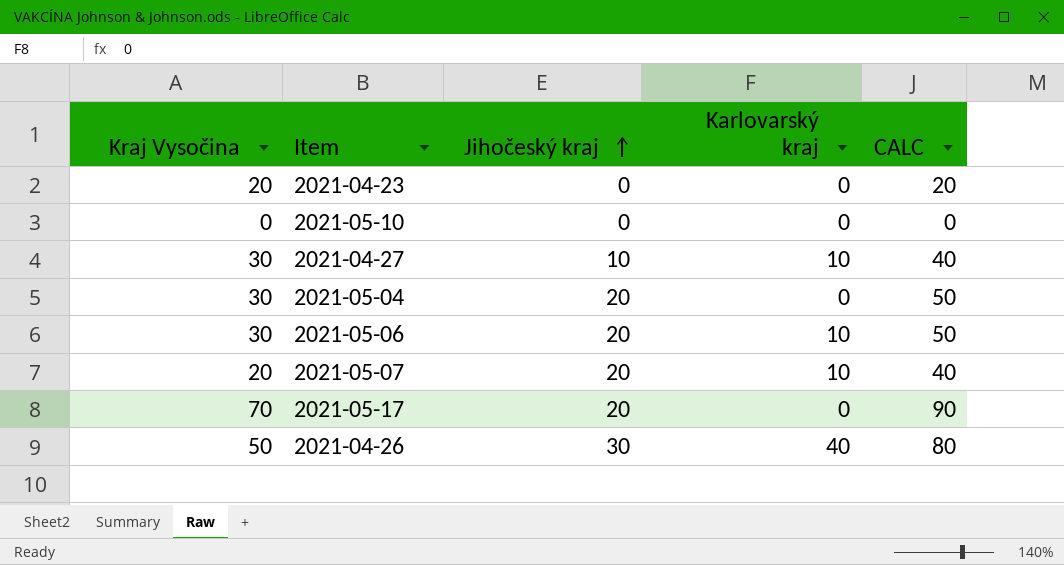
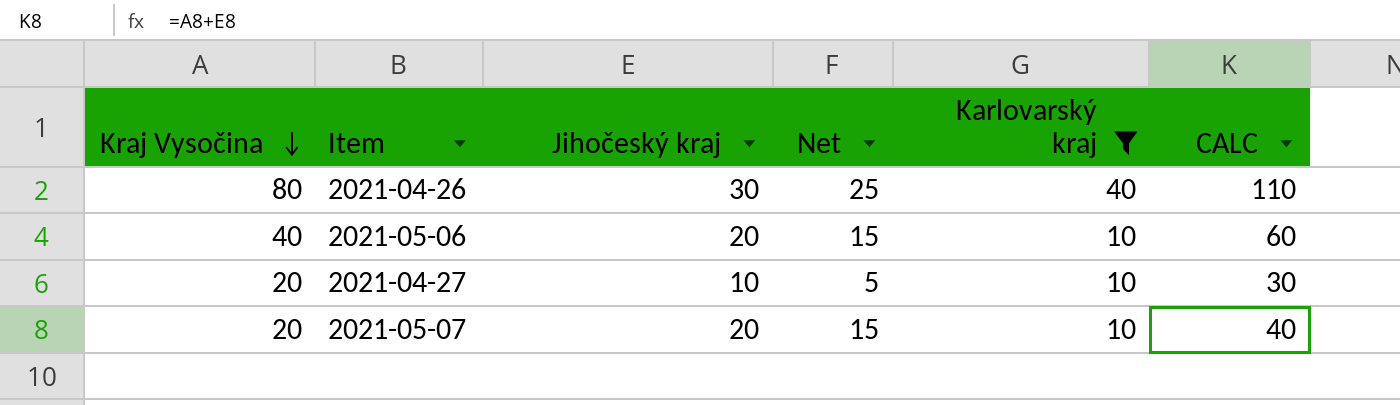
filter: none -> Karlovarský kraj != 0
row order: Jihočeský kraj ascending -> Kraj Vysočina descending
column Net | formula: none -> [Jihočeský kraj] - 5
2021-04-26 | Kraj Vysočina: 50 -> 80
2021-04-26 | CALC: 80 -> 110
2021-05-06 | Kraj Vysočina: 30 -> 40
2021-05-06 | CALC: 50 -> 60
2021-04-27 | Kraj Vysočina: 30 -> 20
2021-04-27 | CALC: 40 -> 30

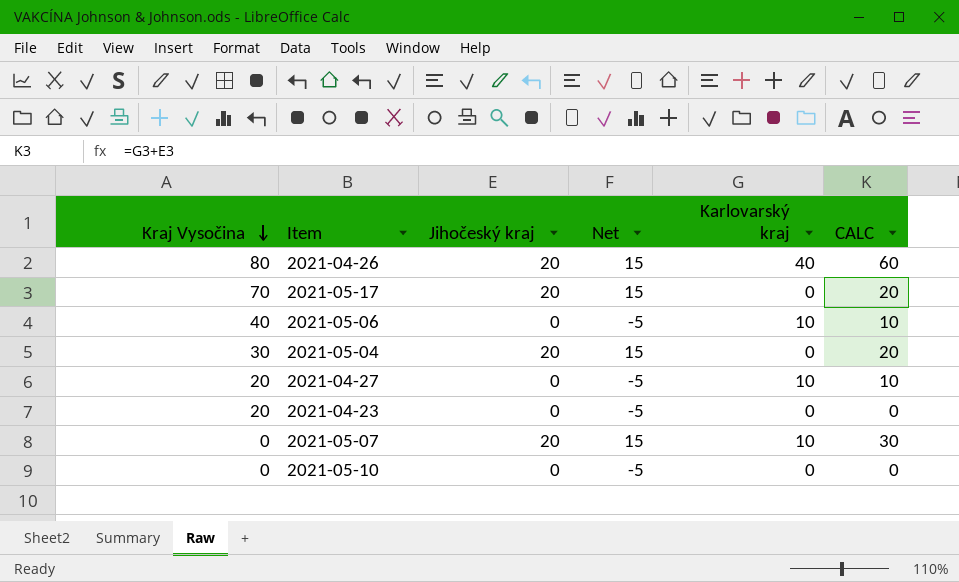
filter: Karlovarský kraj != 0 -> none
column CALC | formula: [Kraj Vysočina] + [Jihočeský kraj] -> [Jihočeský kraj] + [Karlovarský kraj]
2021-04-26 | Jihočeský kraj: 30 -> 20
2021-04-26 | Net: 25 -> 15
2021-05-06 | Jihočeský kraj: 20 -> 0
2021-05-06 | Net: 15 -> -5
2021-04-27 | Jihočeský kraj: 10 -> 0
2021-04-27 | Net: 5 -> -5
2021-05-07 | Kraj Vysočina: 20 -> 0

